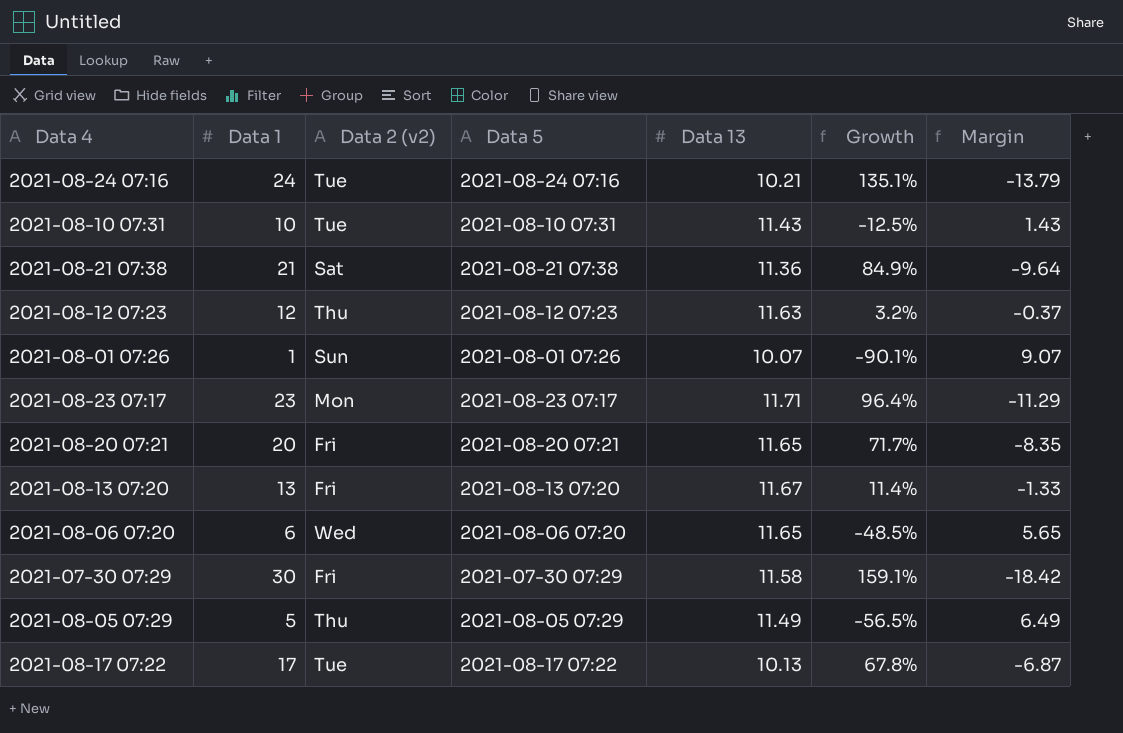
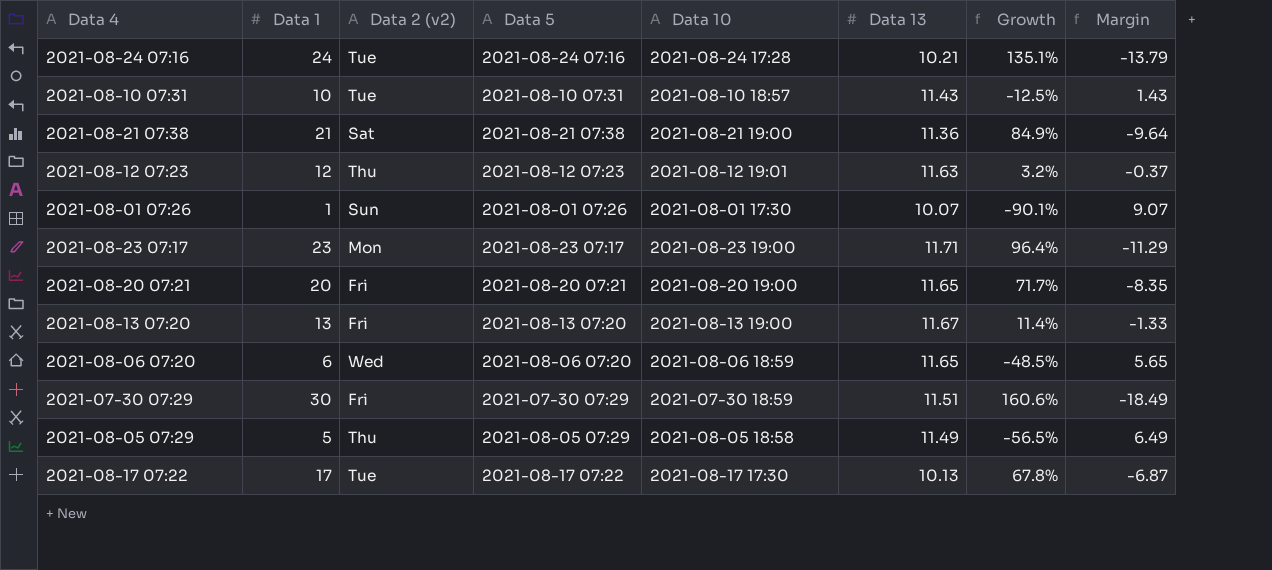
column Data 10 | position: none -> 5
2021-07-30 07:29 | Data 13: 11.58 -> 11.51
2021-07-30 07:29 | Growth: 159.1% -> 160.6%
2021-07-30 07:29 | Margin: -18.42 -> -18.49

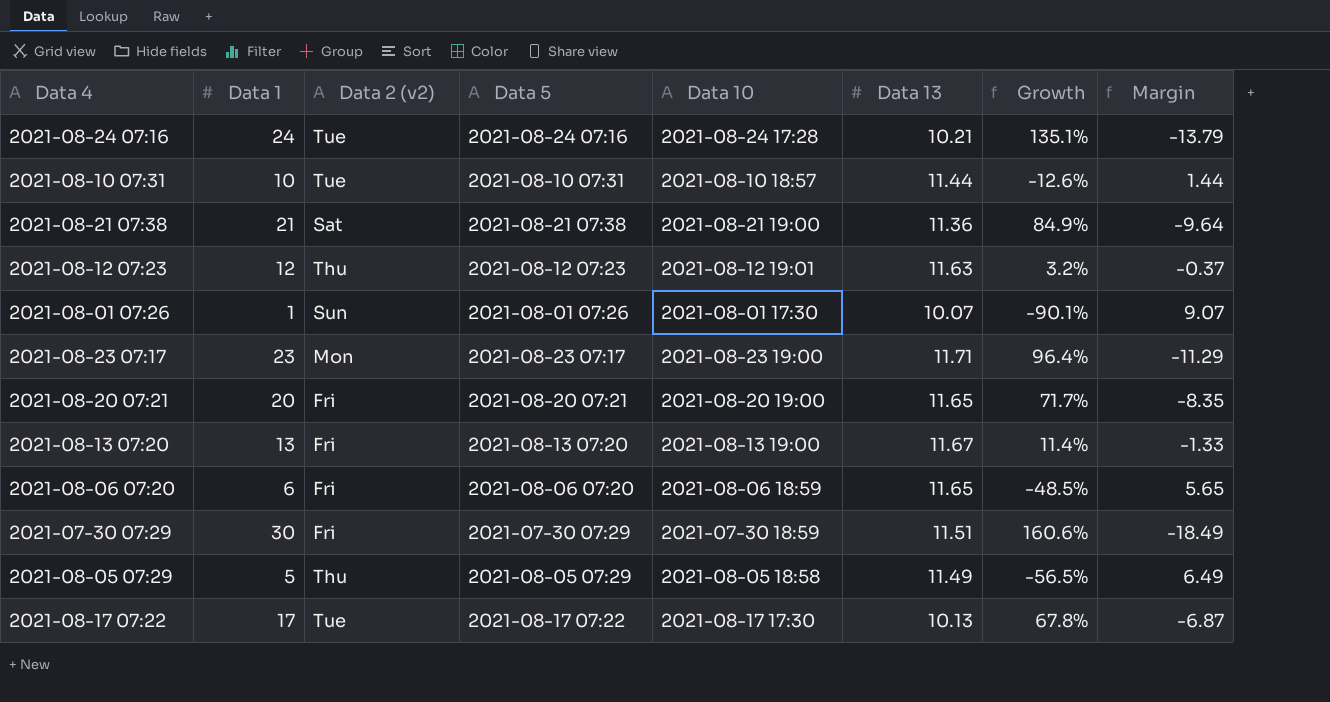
2021-08-10 07:31 | Data 13: 11.43 -> 11.44
2021-08-10 07:31 | Growth: -12.5% -> -12.6%
2021-08-10 07:31 | Margin: 1.43 -> 1.44
2021-08-06 07:20 | Data 2 (v2): Wed -> Fri

